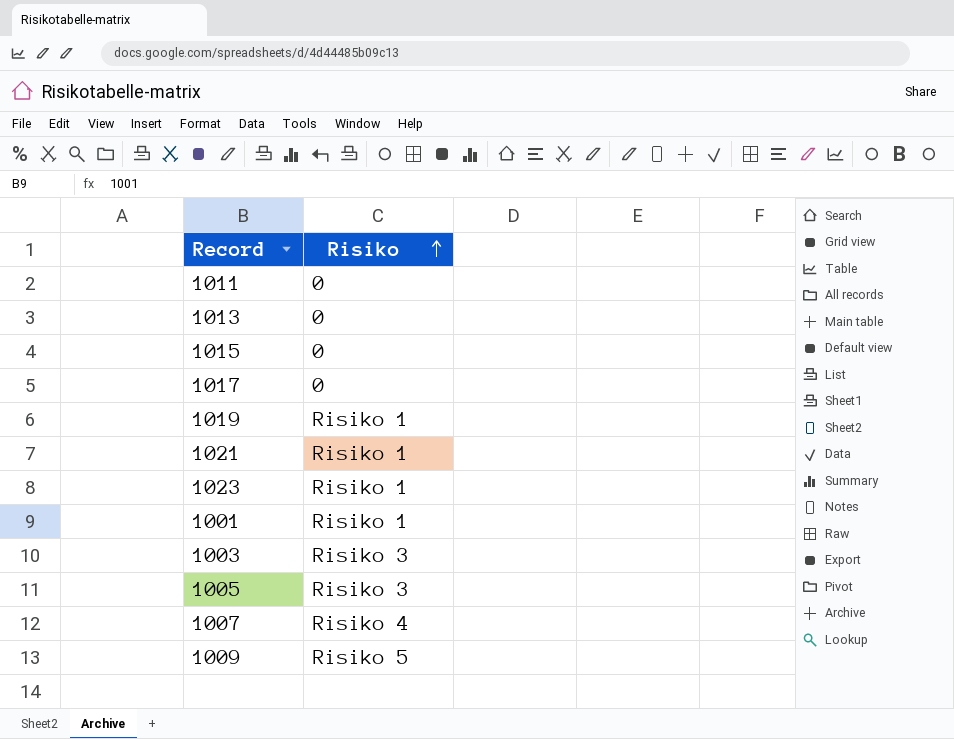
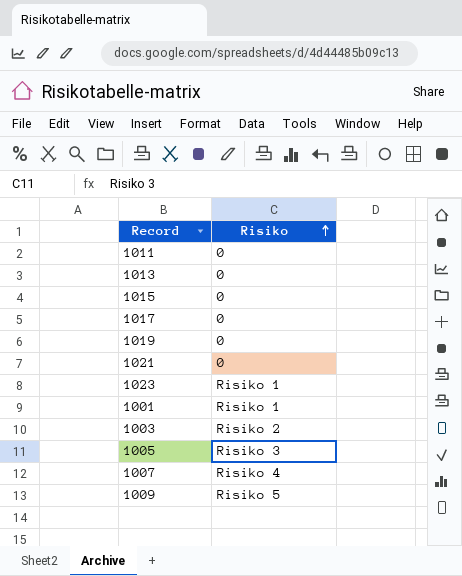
1019 | Risiko: Risiko 1 -> 0
1021 | Risiko: Risiko 1 -> 0
1003 | Risiko: Risiko 3 -> Risiko 2

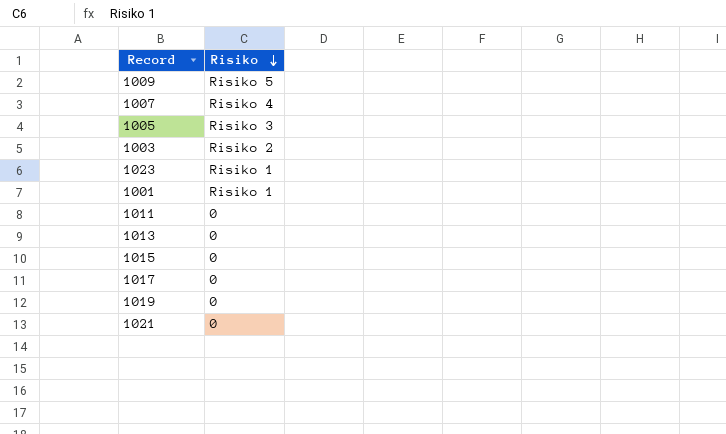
row order: Risiko ascending -> Risiko descending

